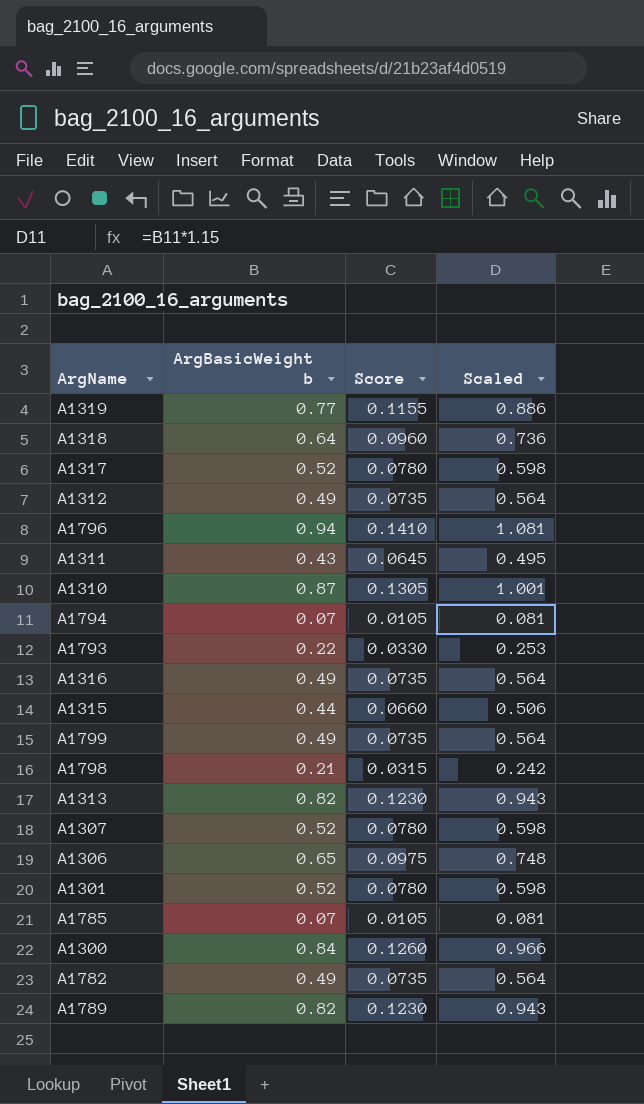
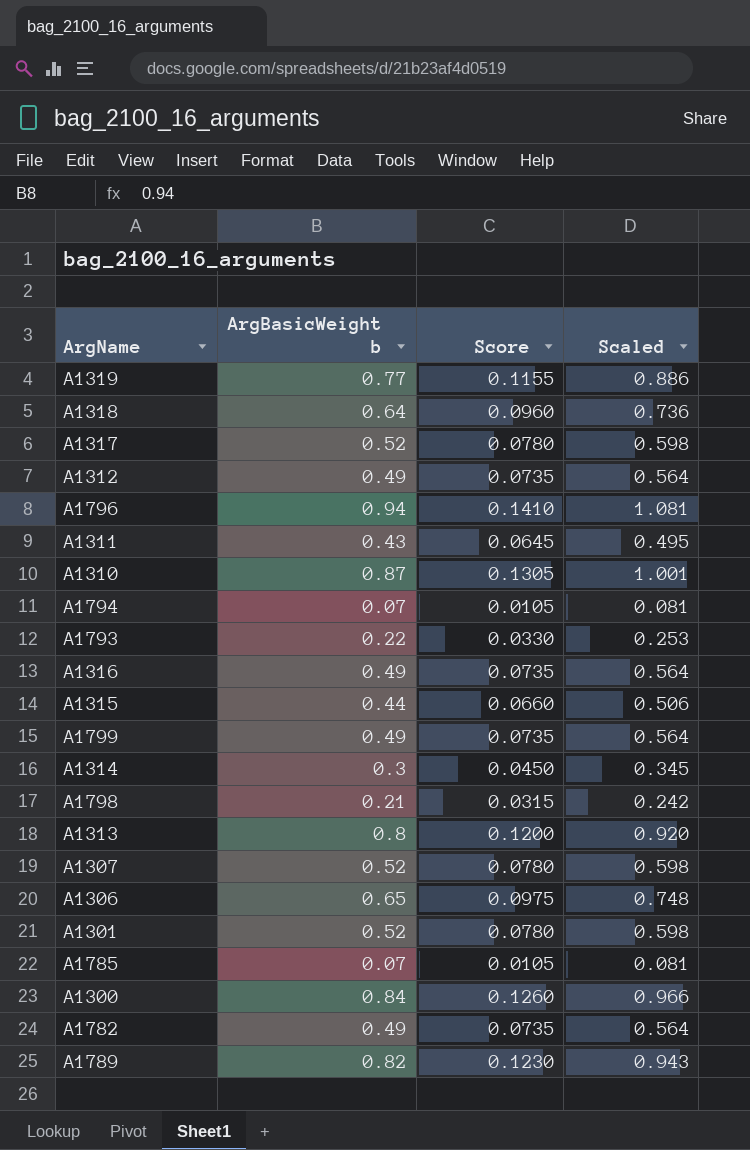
row A1314: none -> 0.3 | 0.0450 | 0.345
A1313 | ArgBasicWeight b: 0.82 -> 0.8
A1313 | Score: 0.1230 -> 0.1200
A1313 | Scaled: 0.943 -> 0.920

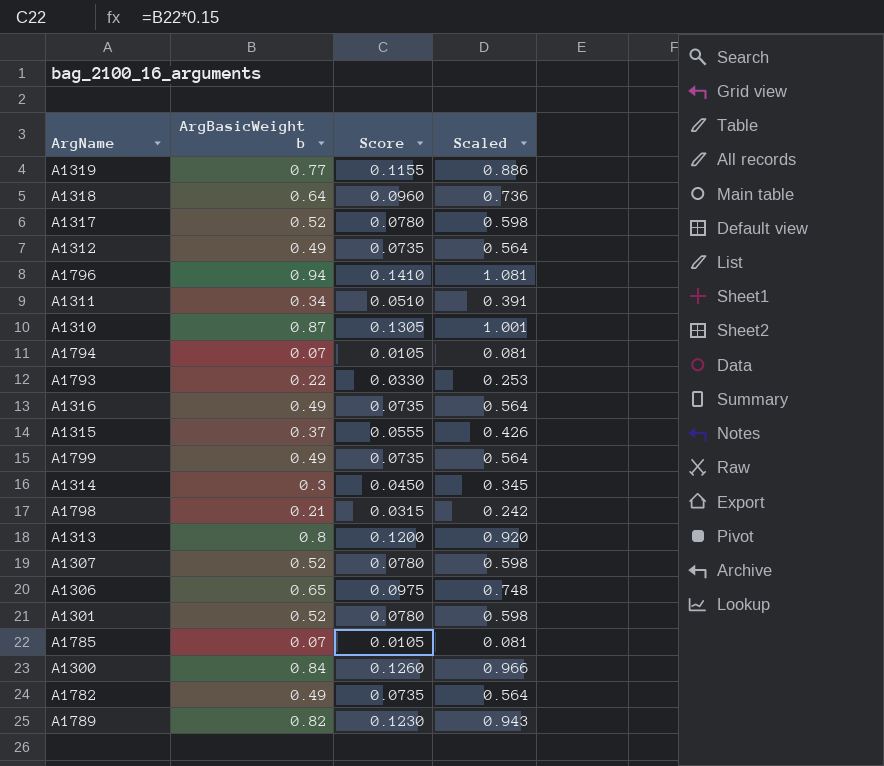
A1311 | ArgBasicWeight b: 0.43 -> 0.34
A1311 | Score: 0.0645 -> 0.0510
A1311 | Scaled: 0.495 -> 0.391
A1315 | ArgBasicWeight b: 0.44 -> 0.37
A1315 | Score: 0.0660 -> 0.0555
A1315 | Scaled: 0.506 -> 0.426

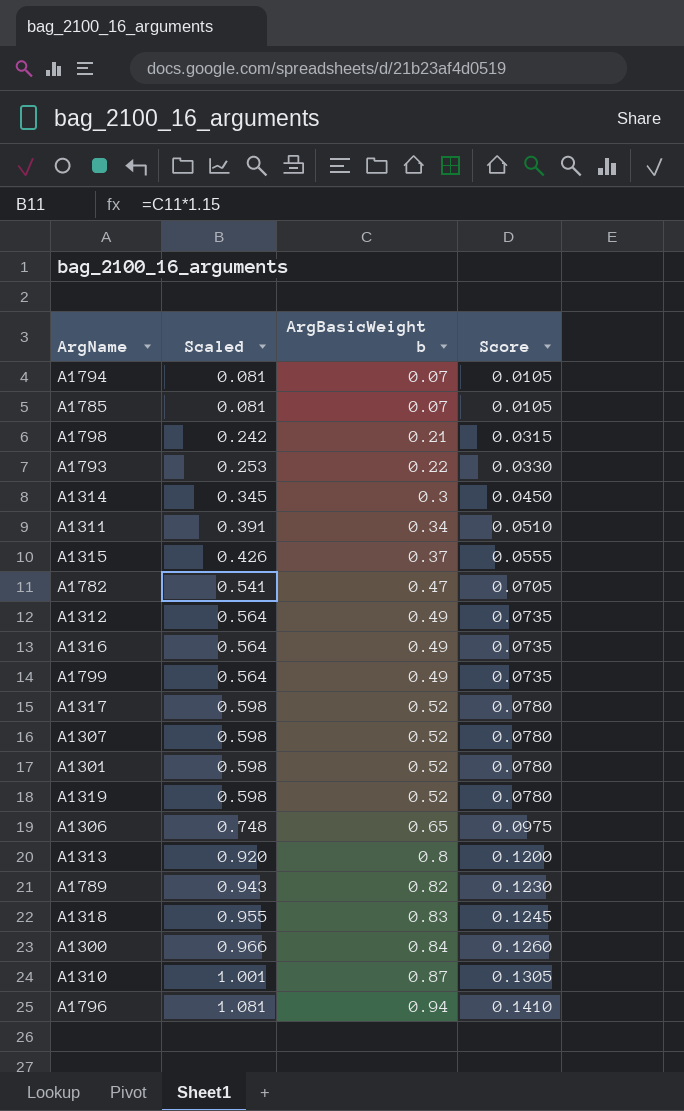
row order: none -> Scaled ascending
column Scaled | position: 4 -> 2
A1782 | Scaled: 0.564 -> 0.541
A1782 | ArgBasicWeight b: 0.49 -> 0.47
A1782 | Score: 0.0735 -> 0.0705
A1319 | Scaled: 0.886 -> 0.598
A1319 | ArgBasicWeight b: 0.77 -> 0.52
A1319 | Score: 0.1155 -> 0.0780
A1318 | Scaled: 0.736 -> 0.955
A1318 | ArgBasicWeight b: 0.64 -> 0.83
A1318 | Score: 0.0960 -> 0.1245

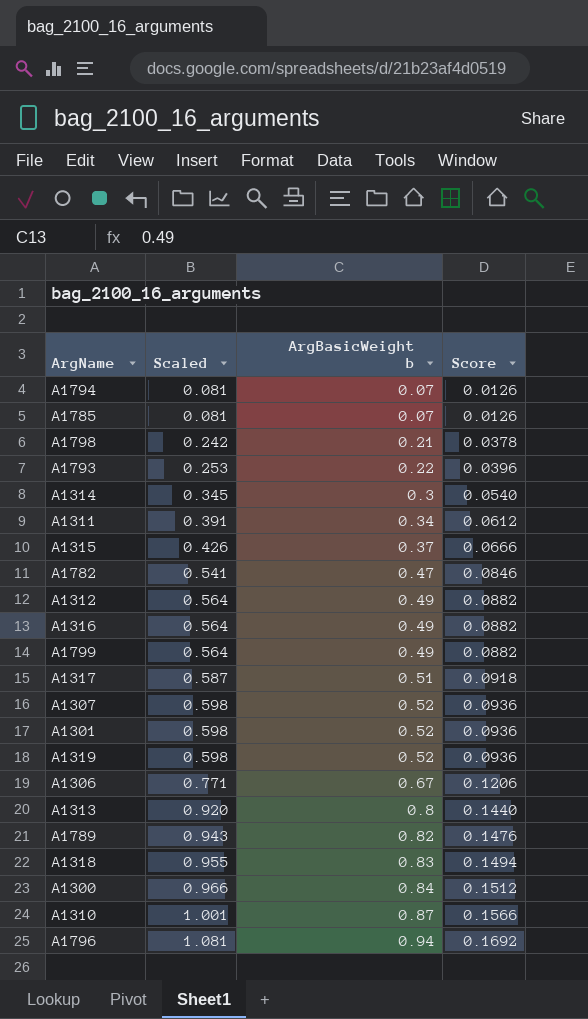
column Score | formula: [ArgBasicWeight b] * 0.15 -> [ArgBasicWeight b] * 0.18
A1317 | Scaled: 0.598 -> 0.587
A1317 | ArgBasicWeight b: 0.52 -> 0.51
A1306 | Scaled: 0.748 -> 0.771
A1306 | ArgBasicWeight b: 0.65 -> 0.67

